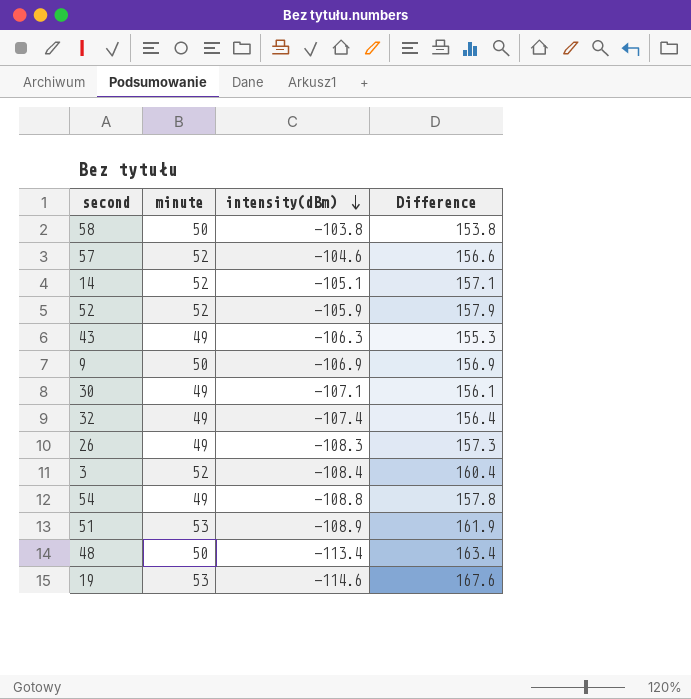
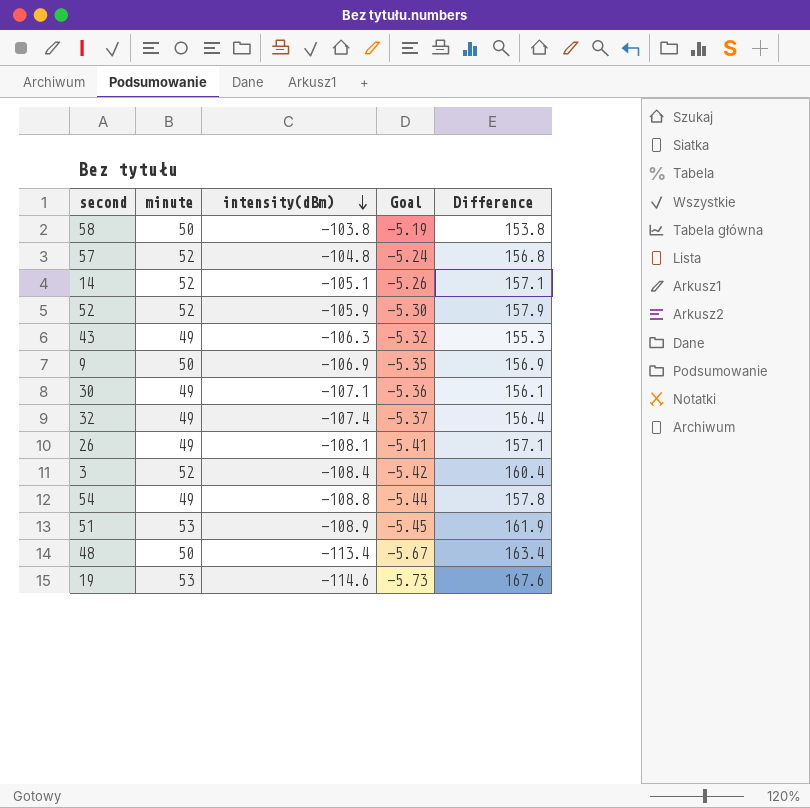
column Goal | formula: none -> [intensity(dBm)] * 0.05
57 | intensity(dBm): -104.6 -> -104.8
57 | Difference: 156.6 -> 156.8
26 | intensity(dBm): -108.3 -> -108.1
26 | Difference: 157.3 -> 157.1

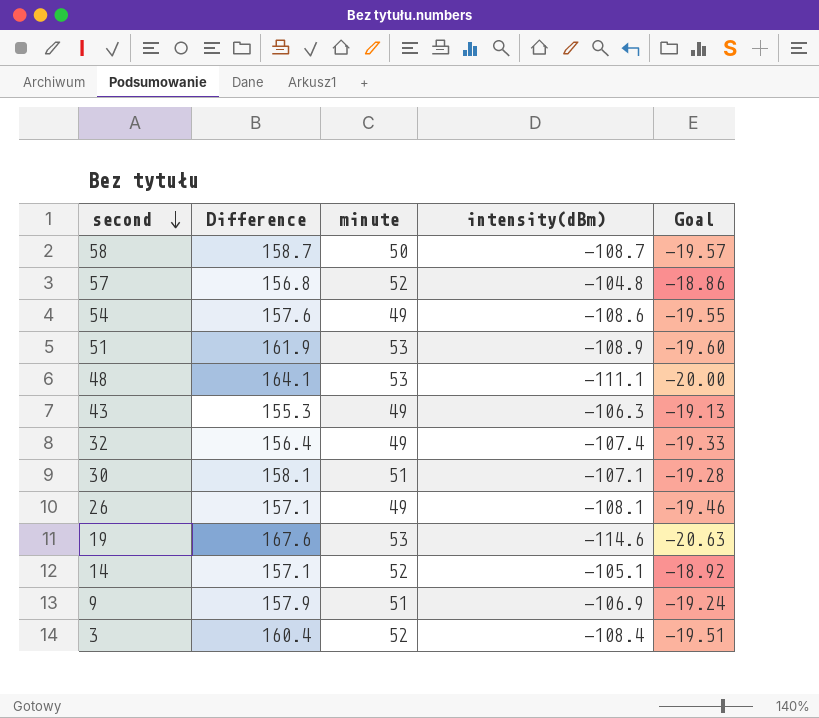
row order: intensity(dBm) descending -> second descending
column Difference | position: 5 -> 2
column Goal | formula: [intensity(dBm)] * 0.05 -> [intensity(dBm)] * 0.18
row 52: 52 | -105.9 | -5.30 | 157.9 -> none
58 | Difference: 153.8 -> 158.7
58 | intensity(dBm): -103.8 -> -108.7
54 | Difference: 157.8 -> 157.6
54 | intensity(dBm): -108.8 -> -108.6
48 | Difference: 163.4 -> 164.1
48 | minute: 50 -> 53
48 | intensity(dBm): -113.4 -> -111.1
30 | Difference: 156.1 -> 158.1
30 | minute: 49 -> 51
9 | Difference: 156.9 -> 157.9
9 | minute: 50 -> 51

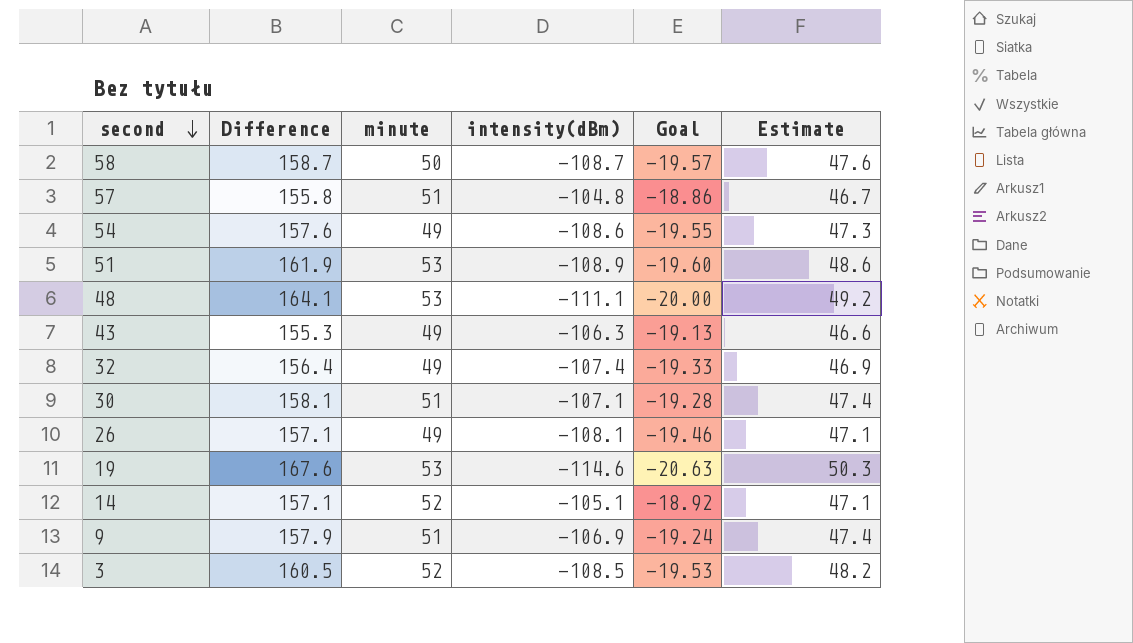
column Estimate | formula: none -> [Difference] * 0.3
57 | Difference: 156.8 -> 155.8
57 | minute: 52 -> 51
3 | Difference: 160.4 -> 160.5
3 | intensity(dBm): -108.4 -> -108.5
3 | Goal: -19.51 -> -19.53

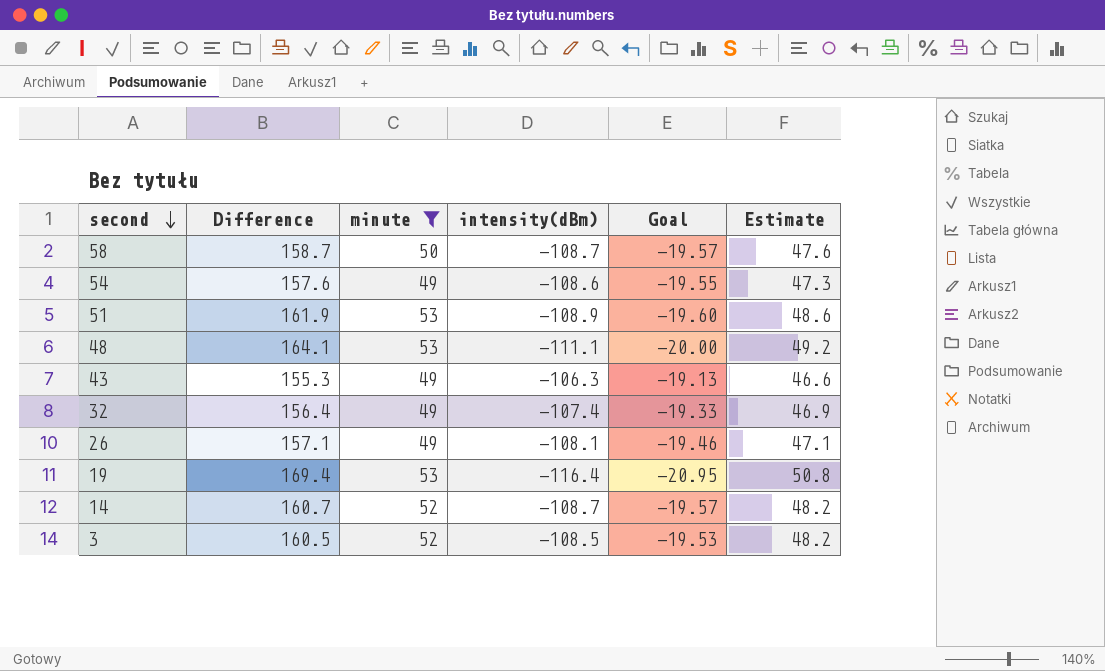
filter: none -> minute != 51
19 | Difference: 167.6 -> 169.4
19 | intensity(dBm): -114.6 -> -116.4
19 | Goal: -20.63 -> -20.95
19 | Estimate: 50.3 -> 50.8
14 | Difference: 157.1 -> 160.7
14 | intensity(dBm): -105.1 -> -108.7
14 | Goal: -18.92 -> -19.57
14 | Estimate: 47.1 -> 48.2

